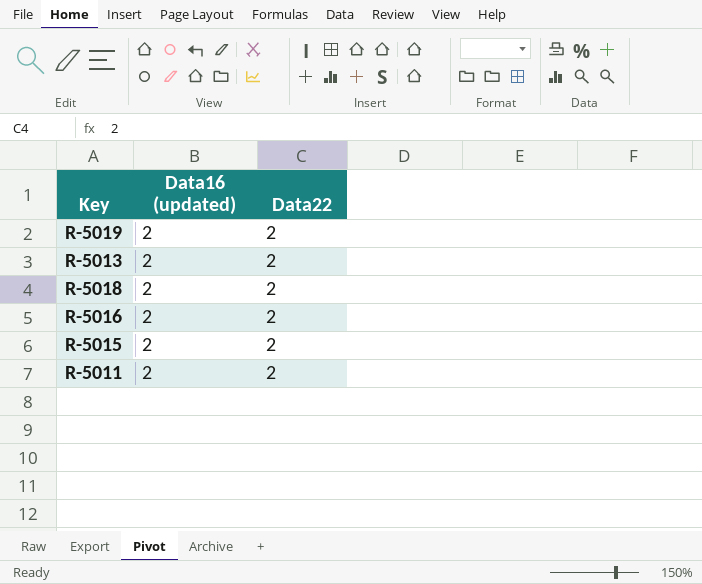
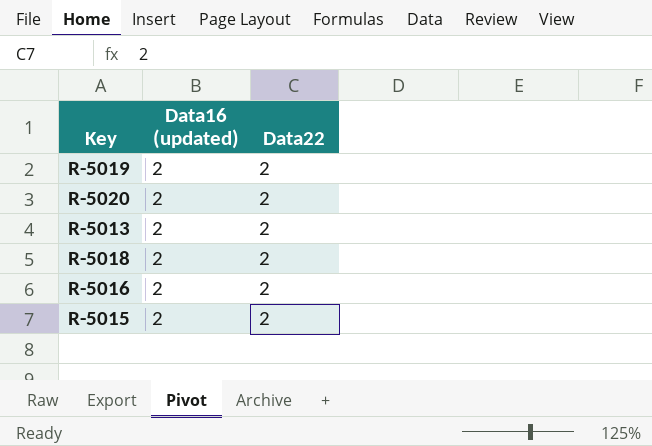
row R-5011: 2 | 2 -> none
row R-5020: none -> 2 | 2

